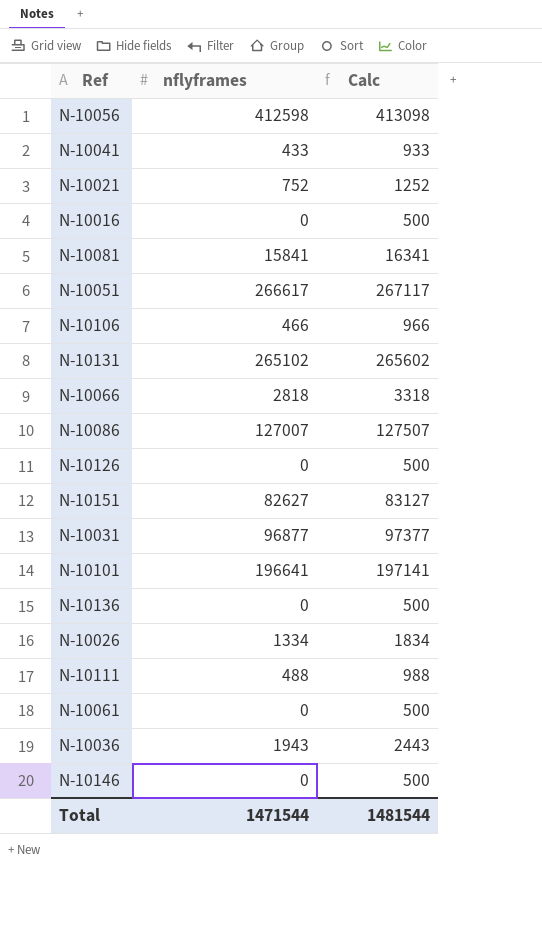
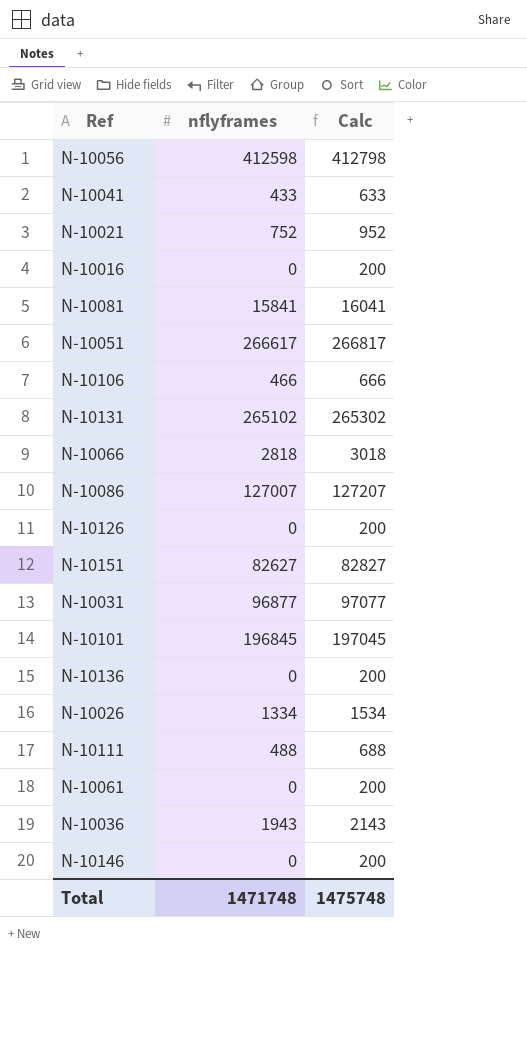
column Calc | formula: [nflyframes] + 500 -> [nflyframes] + 200
N-10101 | nflyframes: 196641 -> 196845
Total | nflyframes: 1471544 -> 1471748
Total | Calc: 1481544 -> 1475748

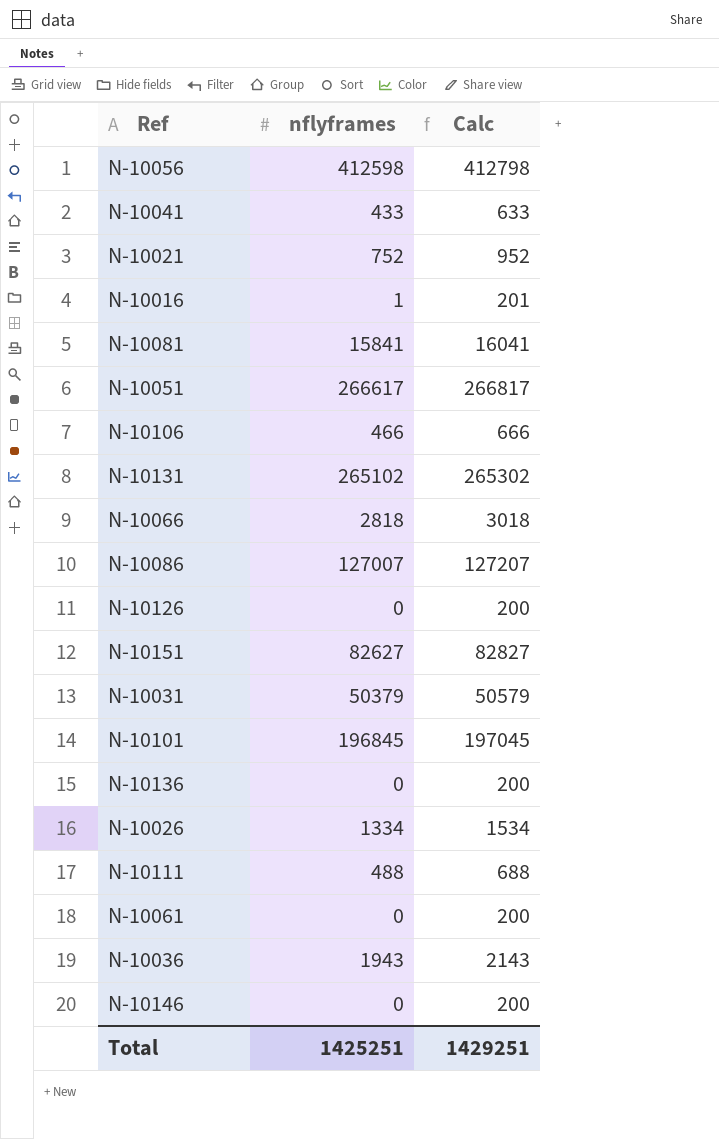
N-10016 | nflyframes: 0 -> 1
N-10016 | Calc: 200 -> 201
N-10031 | nflyframes: 96877 -> 50379
N-10031 | Calc: 97077 -> 50579
Total | nflyframes: 1471748 -> 1425251
Total | Calc: 1475748 -> 1429251

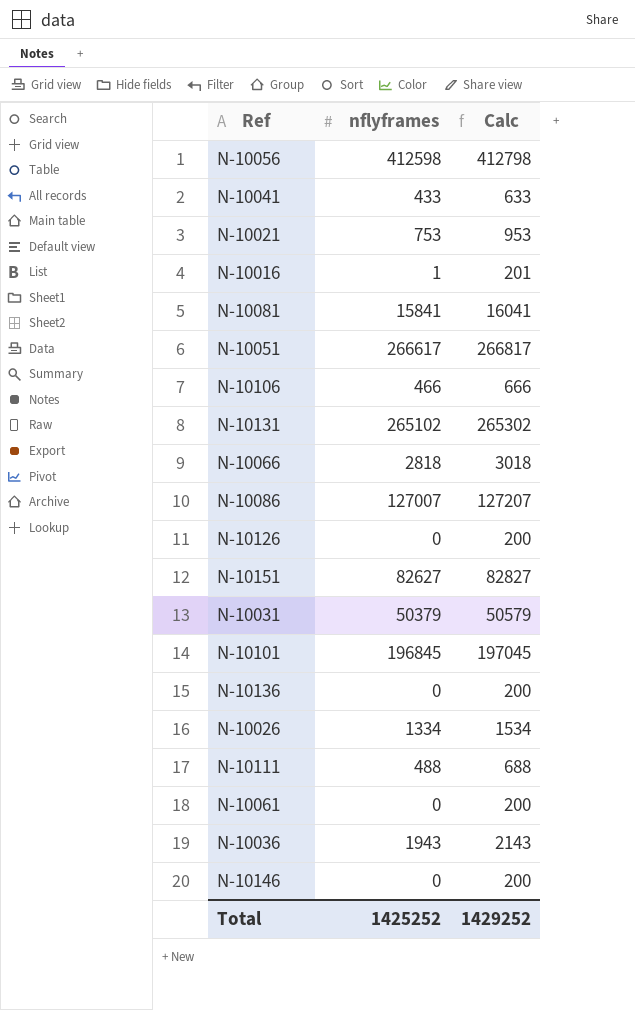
N-10021 | nflyframes: 752 -> 753
N-10021 | Calc: 952 -> 953
Total | nflyframes: 1425251 -> 1425252
Total | Calc: 1429251 -> 1429252

